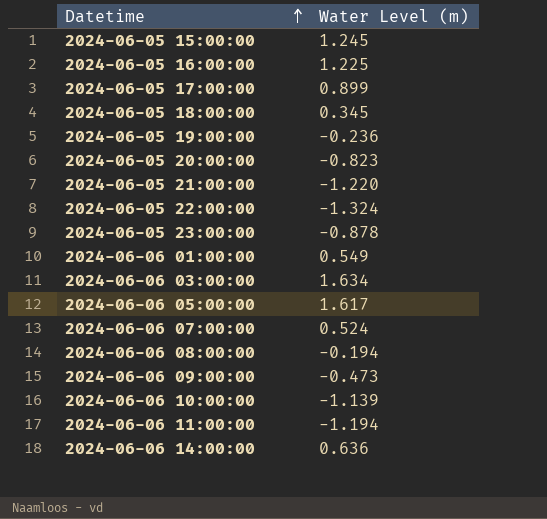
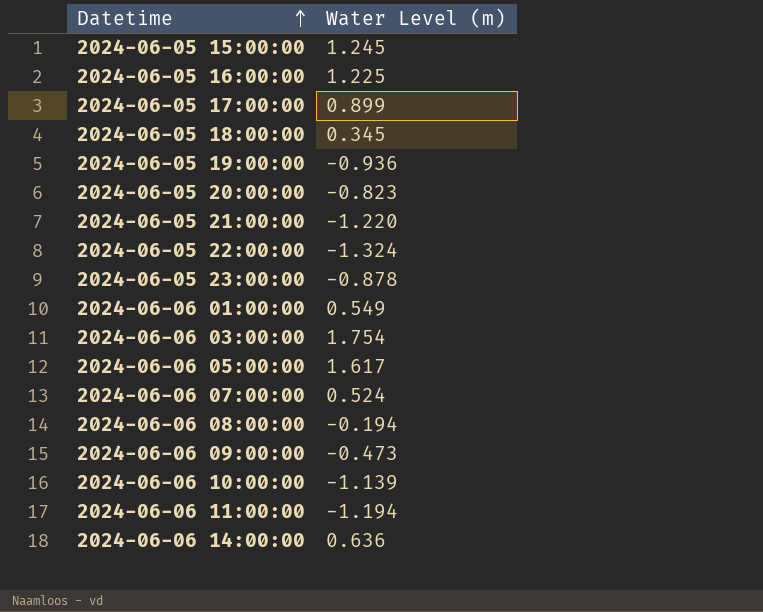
2024-06-05 19:00:00 | Water Level (m): -0.236 -> -0.936
2024-06-06 03:00:00 | Water Level (m): 1.634 -> 1.754

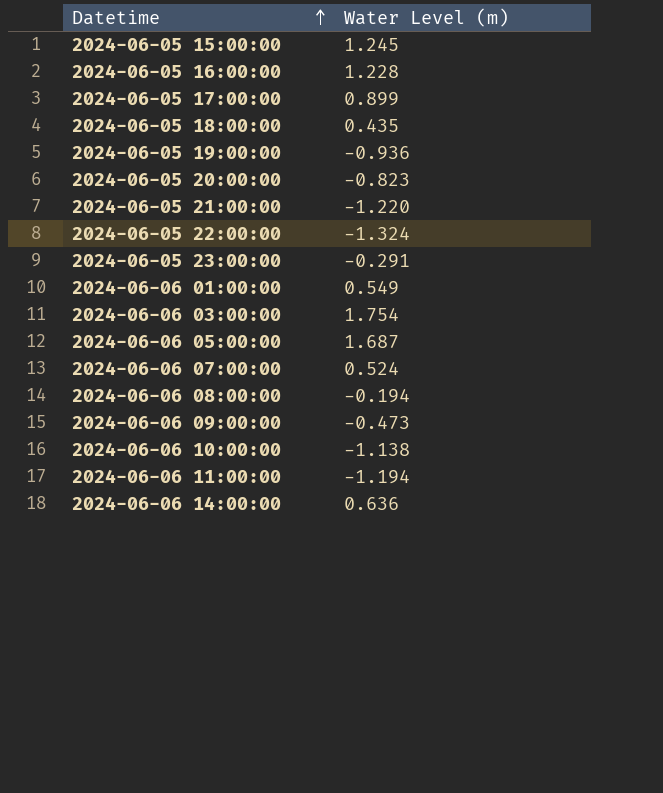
2024-06-05 16:00:00 | Water Level (m): 1.225 -> 1.228
2024-06-05 18:00:00 | Water Level (m): 0.345 -> 0.435
2024-06-05 23:00:00 | Water Level (m): -0.878 -> -0.291
2024-06-06 05:00:00 | Water Level (m): 1.617 -> 1.687
2024-06-06 10:00:00 | Water Level (m): -1.139 -> -1.138

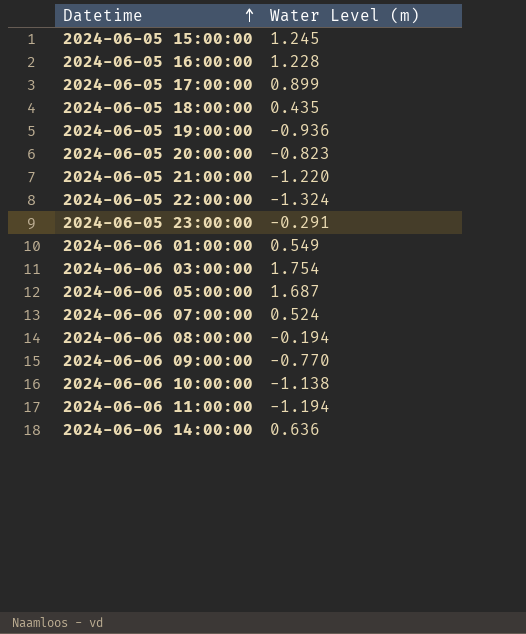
2024-06-06 09:00:00 | Water Level (m): -0.473 -> -0.770

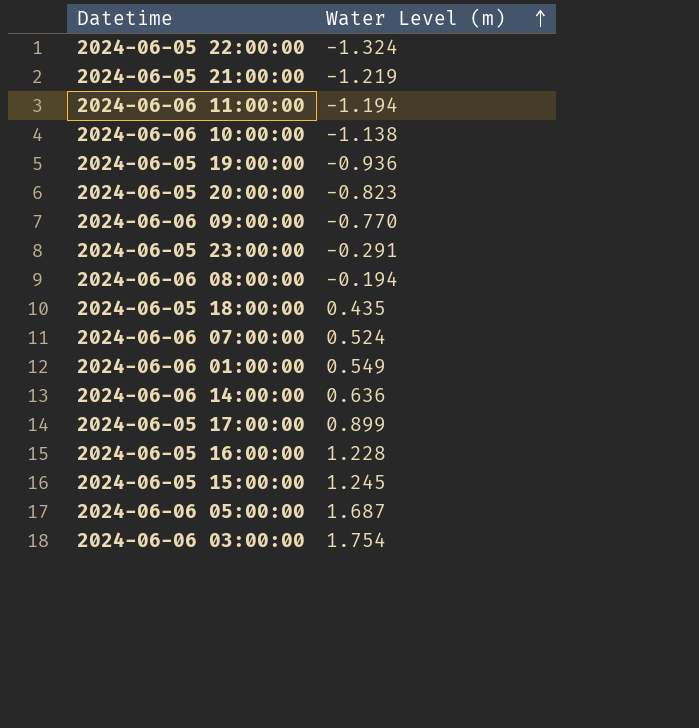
row order: Datetime ascending -> Water Level (m) ascending
2024-06-05 21:00:00 | Water Level (m): -1.220 -> -1.219

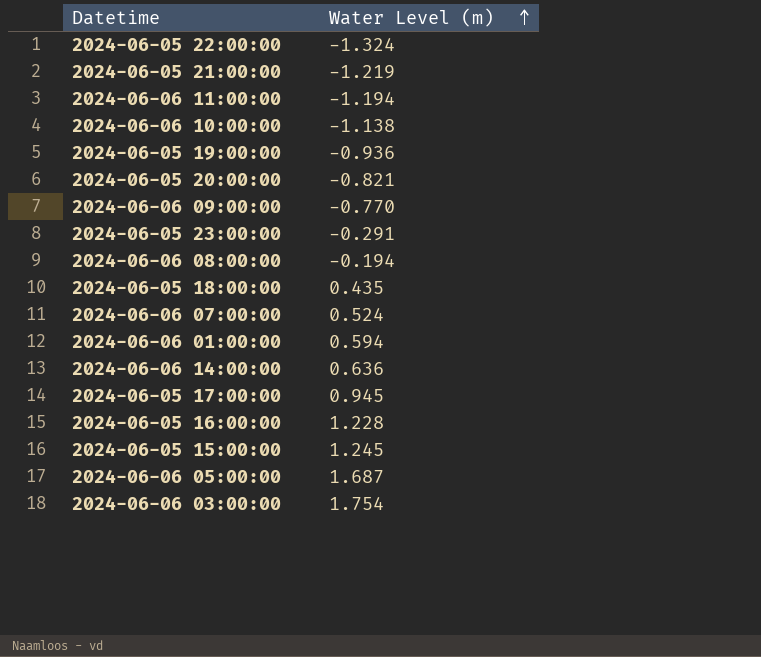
2024-06-05 20:00:00 | Water Level (m): -0.823 -> -0.821
2024-06-06 01:00:00 | Water Level (m): 0.549 -> 0.594
2024-06-05 17:00:00 | Water Level (m): 0.899 -> 0.945

